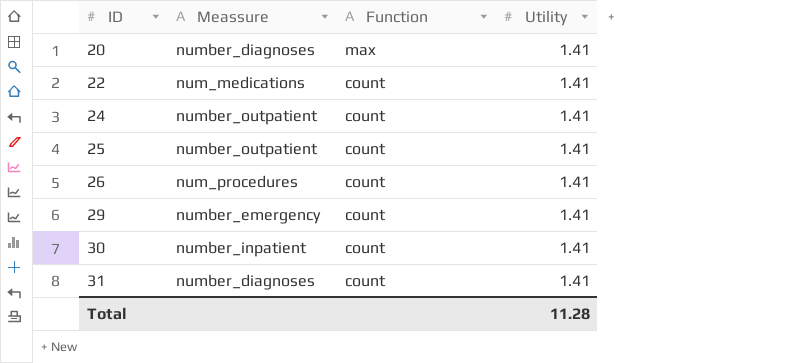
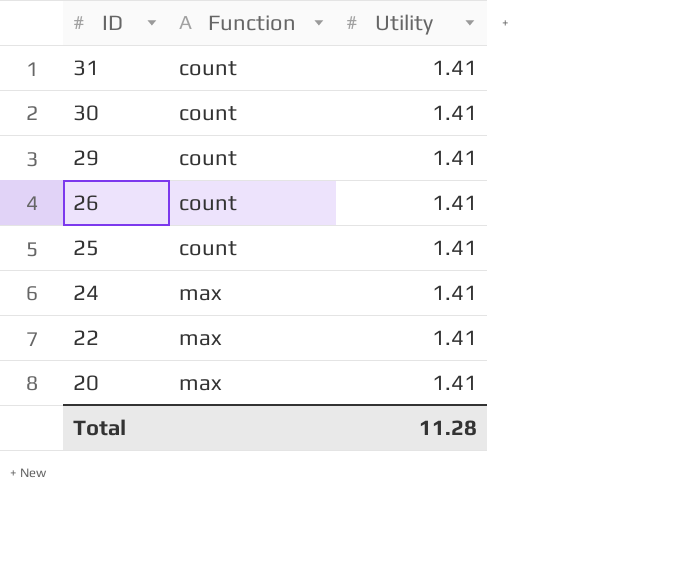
row order: ID ascending -> ID descending
column Meassure | position: 2 -> none
24 | Function: count -> max
22 | Function: count -> max

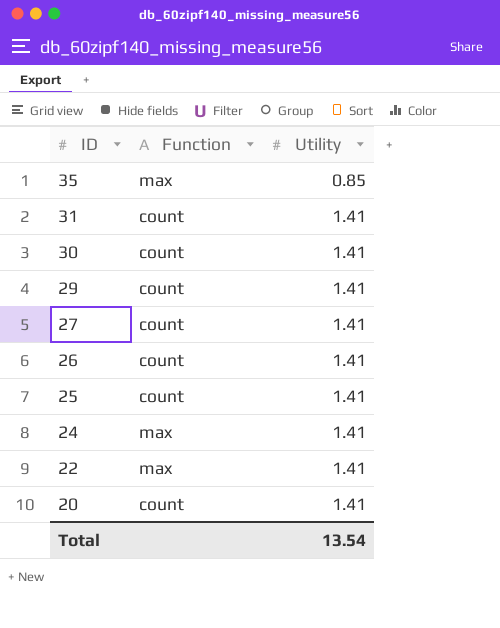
row 35: none -> max | 0.85
row 27: none -> count | 1.41
20 | Function: max -> count
Total | Utility: 11.28 -> 13.54

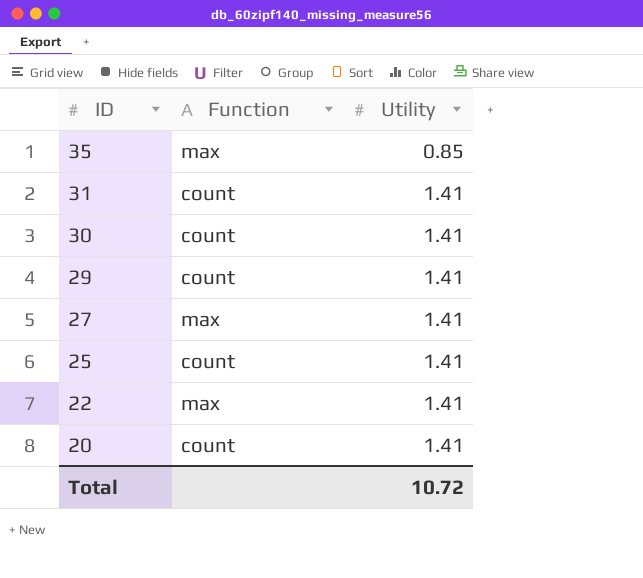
row 26: count | 1.41 -> none
row 24: max | 1.41 -> none
27 | Function: count -> max
Total | Utility: 13.54 -> 10.72

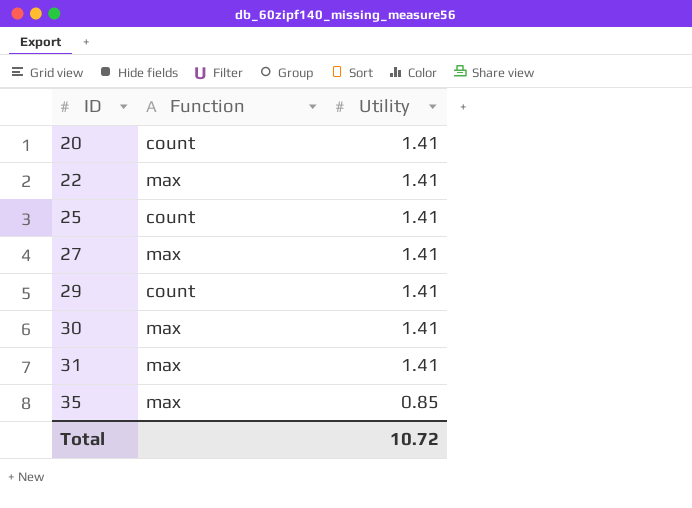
row order: ID descending -> ID ascending
30 | Function: count -> max
31 | Function: count -> max

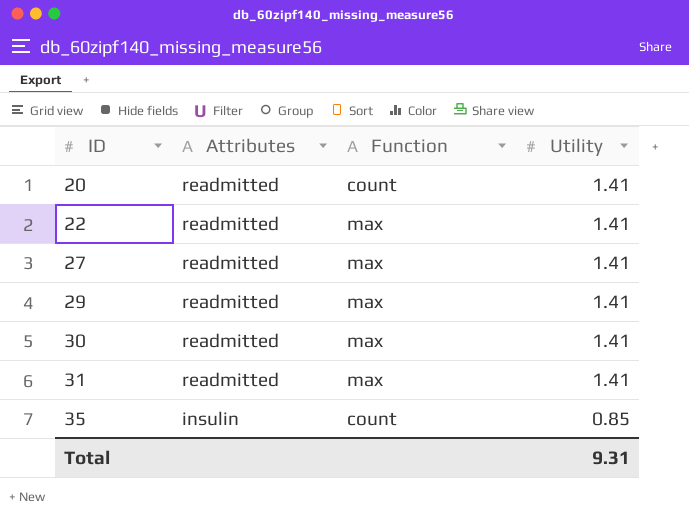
column Attributes | position: none -> 2
row 25: count | 1.41 -> none
29 | Function: count -> max
35 | Function: max -> count
Total | Utility: 10.72 -> 9.31

